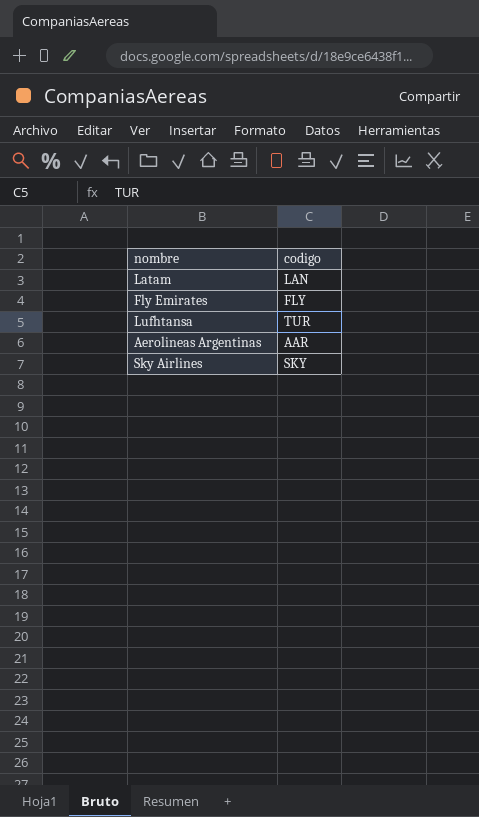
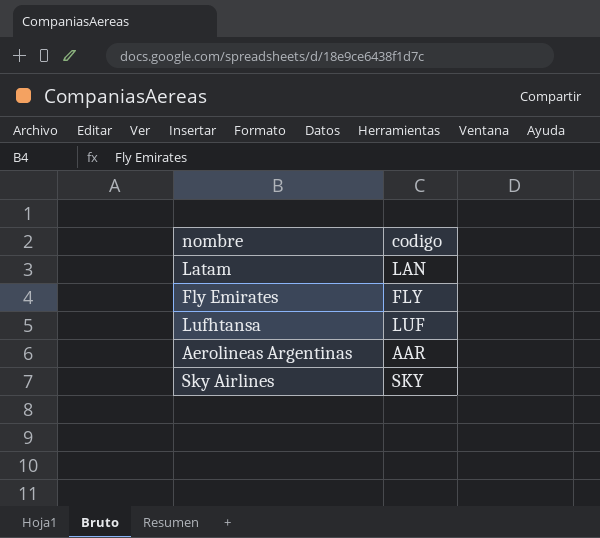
Lufhtansa | codigo: TUR -> LUF

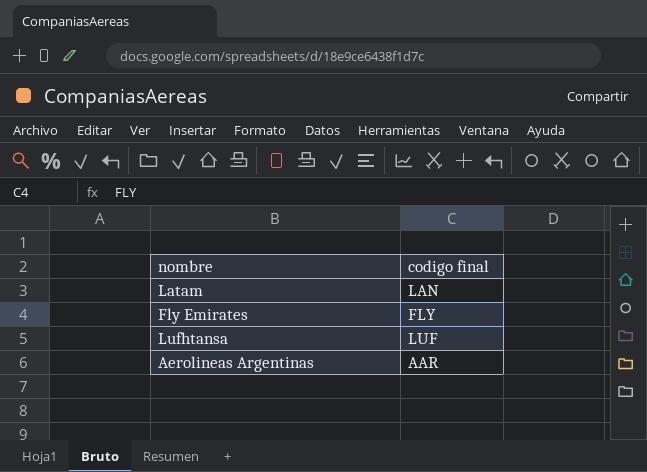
column name: codigo -> codigo final
row Sky Airlines: SKY -> none

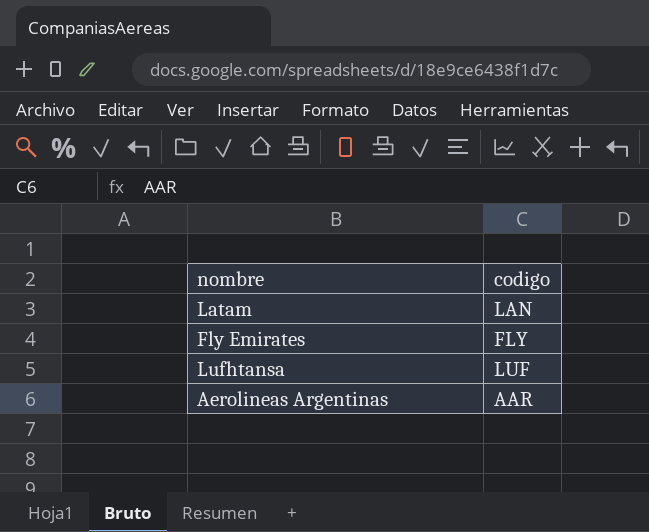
column name: codigo final -> codigo

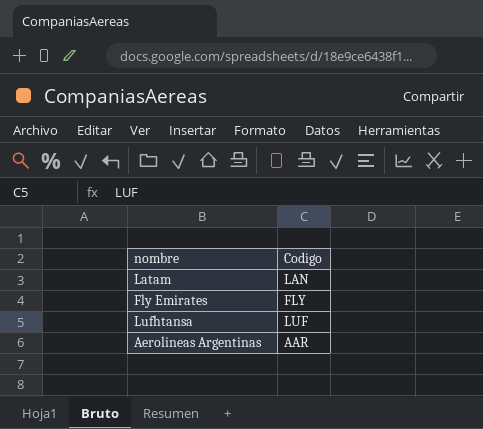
column name: codigo -> Codigo

